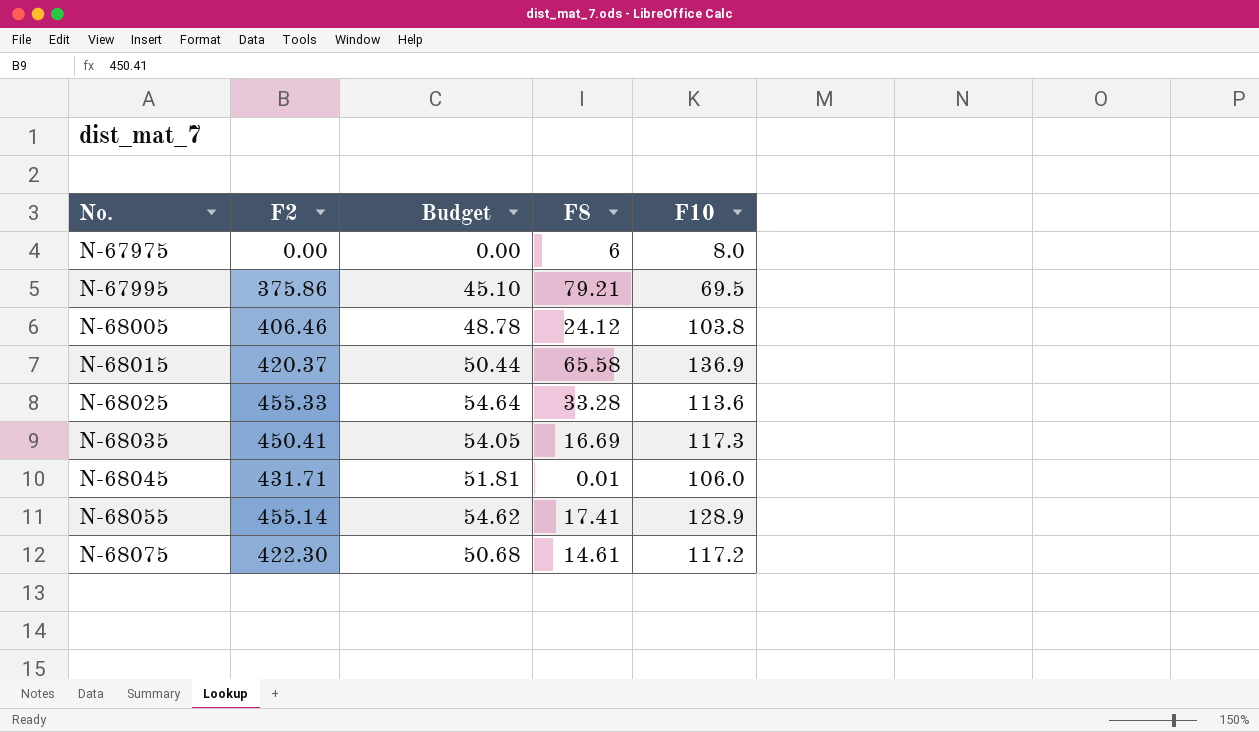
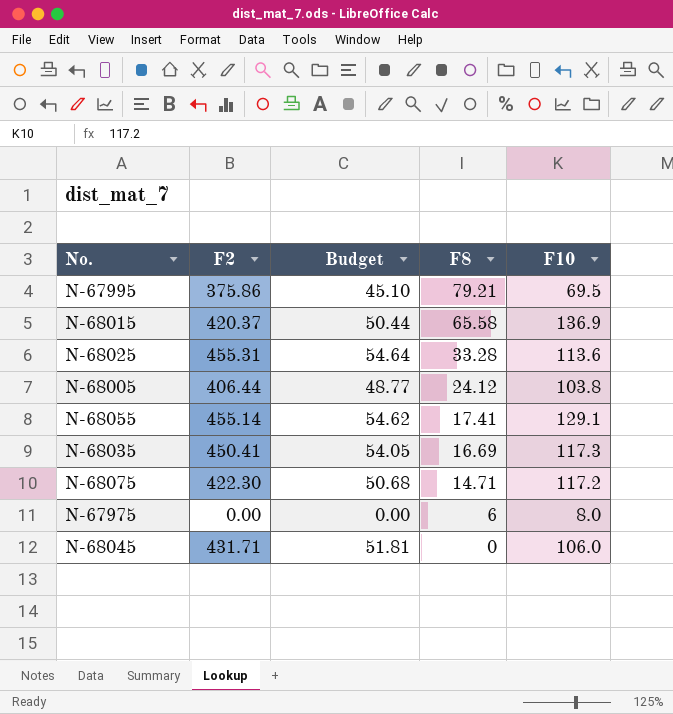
row order: No. ascending -> F8 descending
N-68025 | F2: 455.33 -> 455.31
N-68005 | F2: 406.46 -> 406.44
N-68005 | Budget: 48.78 -> 48.77
N-68055 | F10: 128.9 -> 129.1
N-68075 | F8: 14.61 -> 14.71
N-68045 | F8: 0.01 -> 0

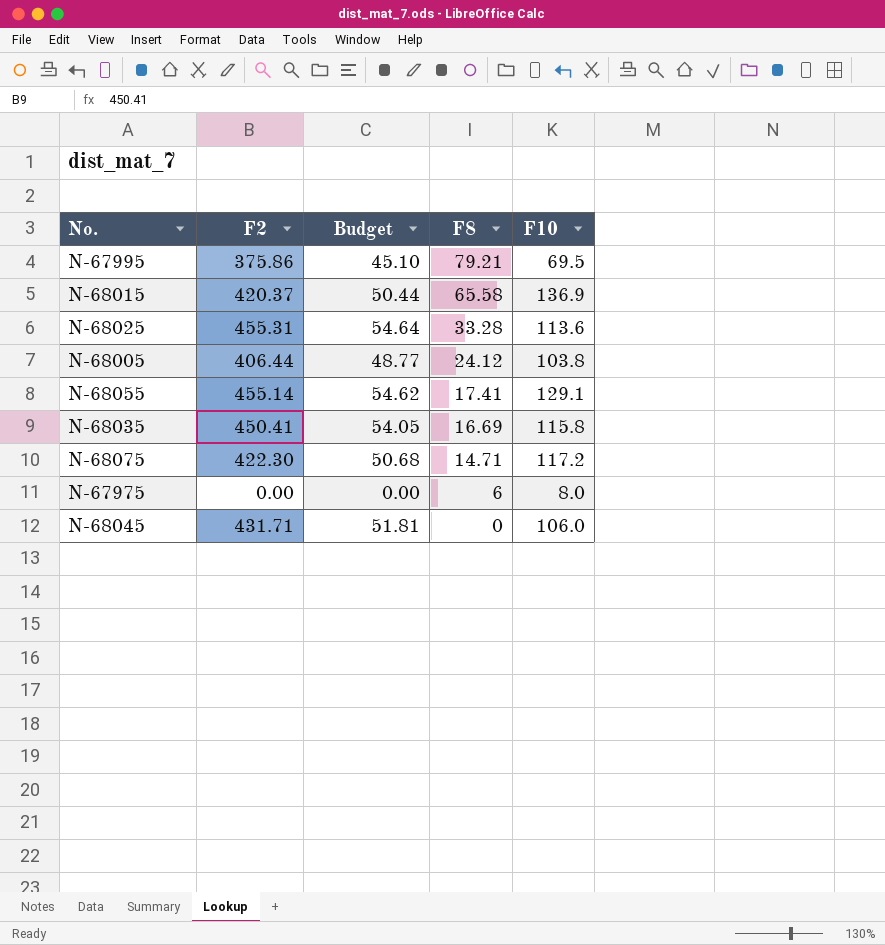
N-68035 | F10: 117.3 -> 115.8

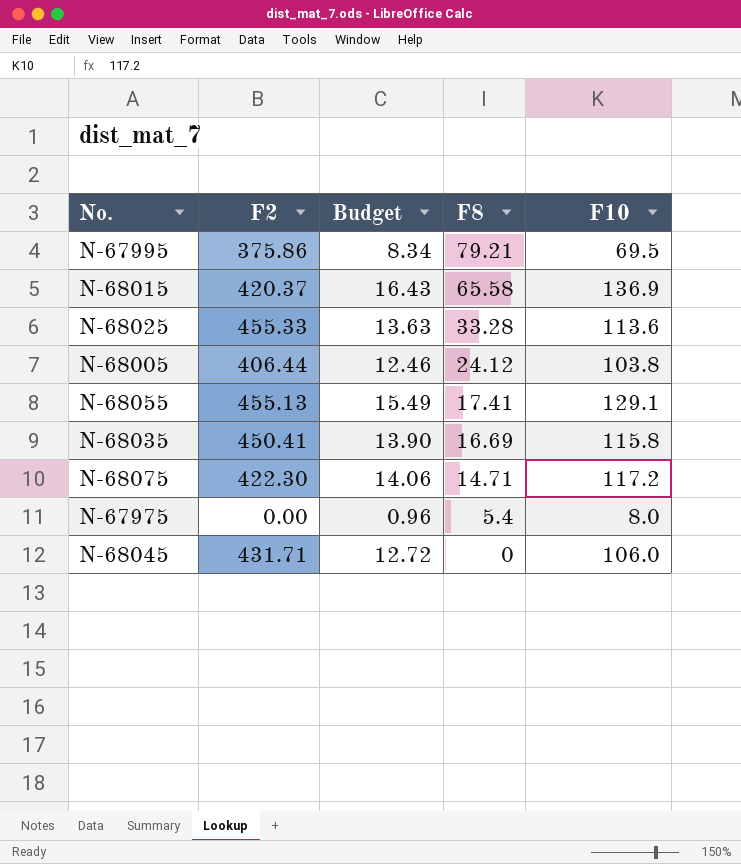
column Budget | formula: [F2] * 0.12 -> [F10] * 0.12
N-68025 | F2: 455.31 -> 455.33
N-68055 | F2: 455.14 -> 455.13
N-67975 | F8: 6 -> 5.4

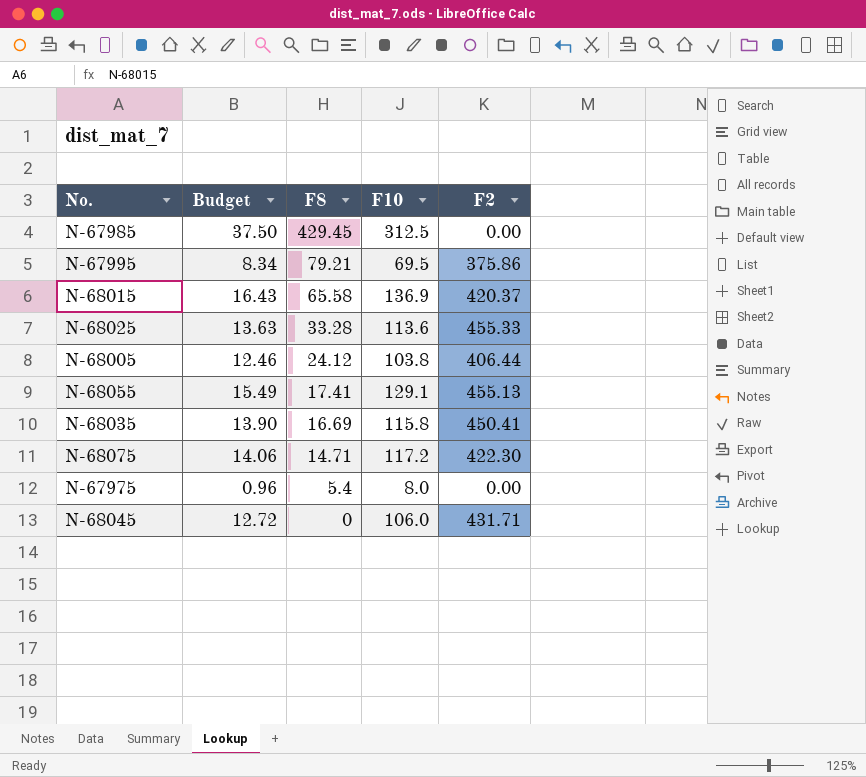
column F2 | position: 2 -> 5
row N-67985: none -> 37.50 | 429.45 | 312.5 | 0.00

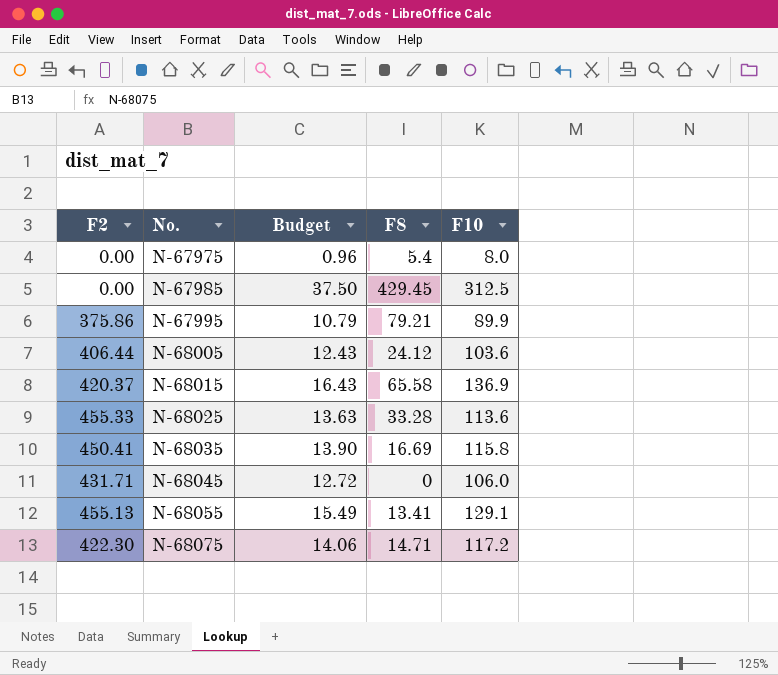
row order: F8 descending -> No. ascending
column F2 | position: 5 -> 1
N-67995 | Budget: 8.34 -> 10.79
N-67995 | F10: 69.5 -> 89.9
N-68005 | Budget: 12.46 -> 12.43
N-68005 | F10: 103.8 -> 103.6
N-68055 | F8: 17.41 -> 13.41

